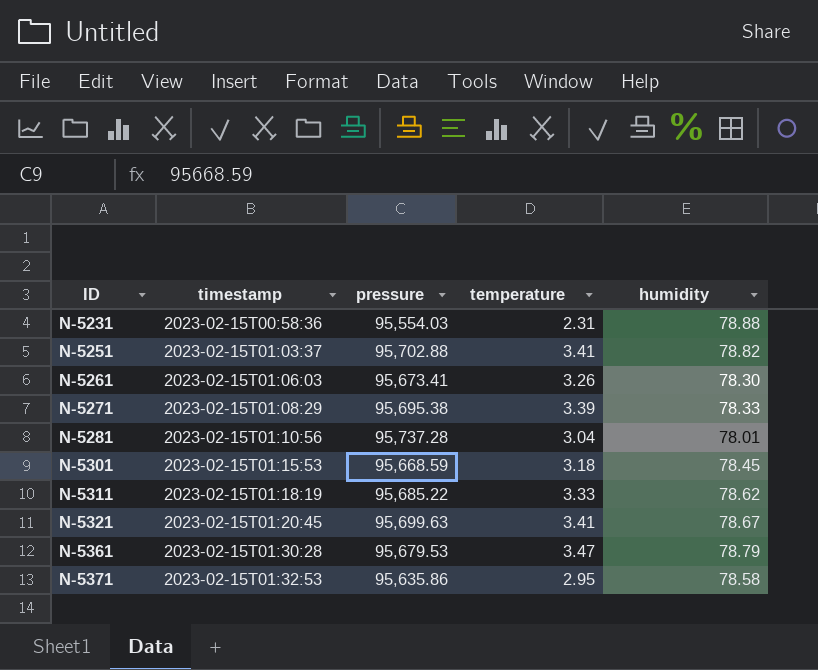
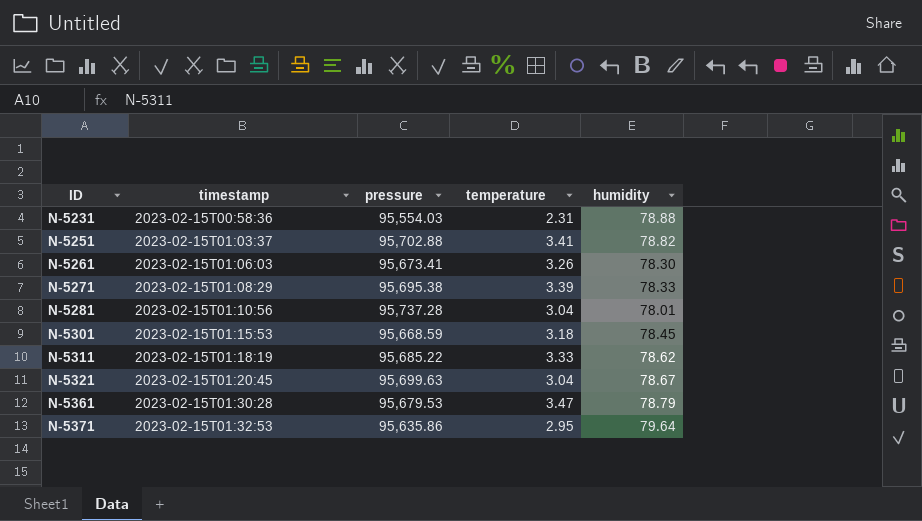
N-5321 | temperature: 3.41 -> 3.04
N-5371 | humidity: 78.58 -> 79.64

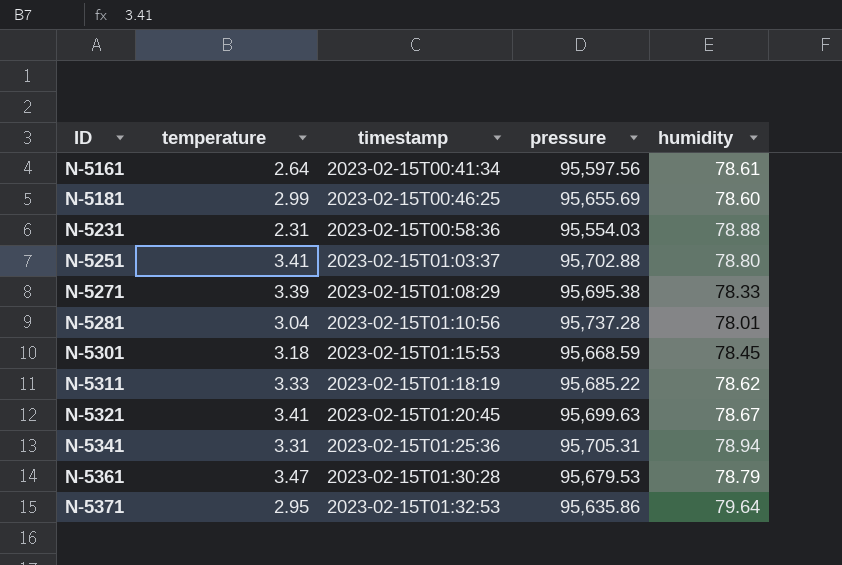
column temperature | position: 4 -> 2
row N-5261: 2023-02-15T01:06:03 | 95,673.41 | 3.26 | 78.30 -> none
row N-5161: none -> 2.64 | 2023-02-15T00:41:34 | 95,597.56 | 78.61
row N-5181: none -> 2.99 | 2023-02-15T00:46:25 | 95,655.69 | 78.60
N-5251 | humidity: 78.82 -> 78.80
N-5321 | temperature: 3.04 -> 3.41
row N-5341: none -> 3.31 | 2023-02-15T01:25:36 | 95,705.31 | 78.94

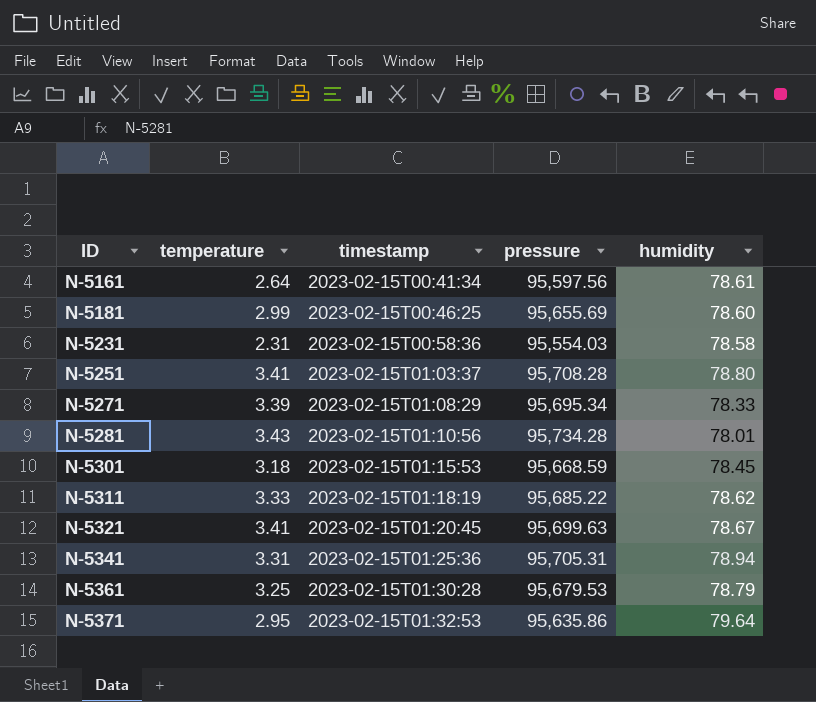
N-5231 | humidity: 78.88 -> 78.58
N-5251 | pressure: 95,702.88 -> 95,708.28
N-5271 | pressure: 95,695.38 -> 95,695.34
N-5281 | temperature: 3.04 -> 3.43
N-5281 | pressure: 95,737.28 -> 95,734.28
N-5361 | temperature: 3.47 -> 3.25

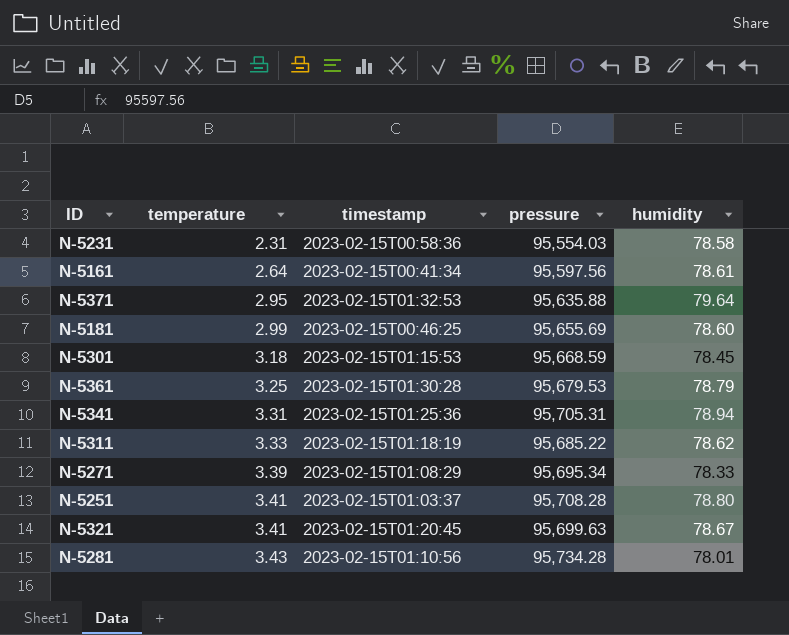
row order: ID ascending -> temperature ascending
N-5371 | pressure: 95,635.86 -> 95,635.88

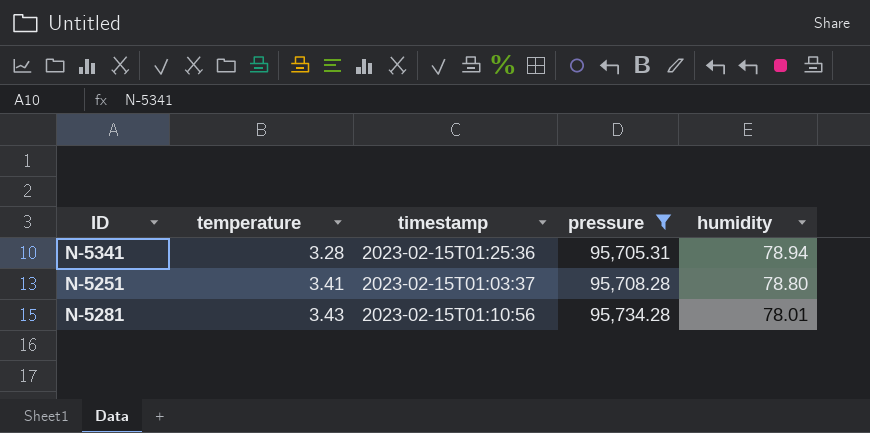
filter: none -> pressure >= 95,705.31
N-5341 | temperature: 3.31 -> 3.28

